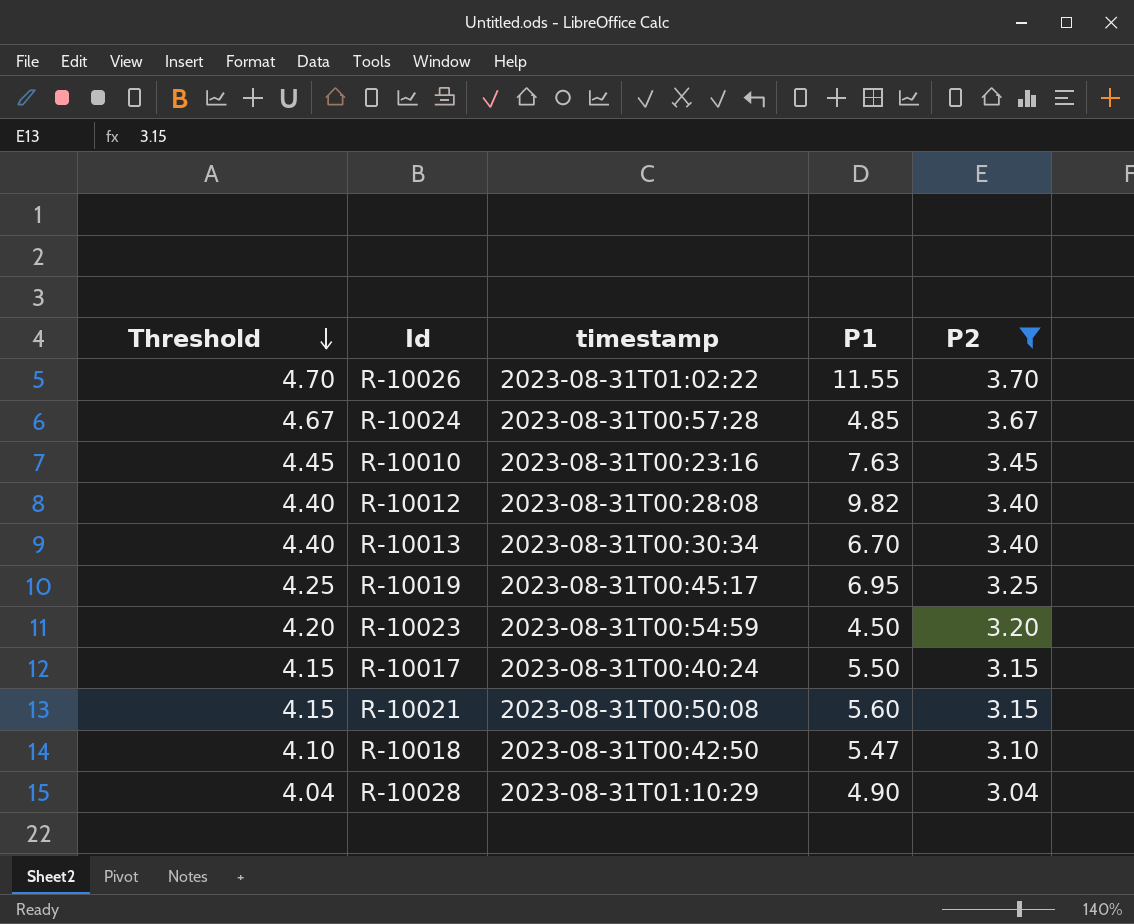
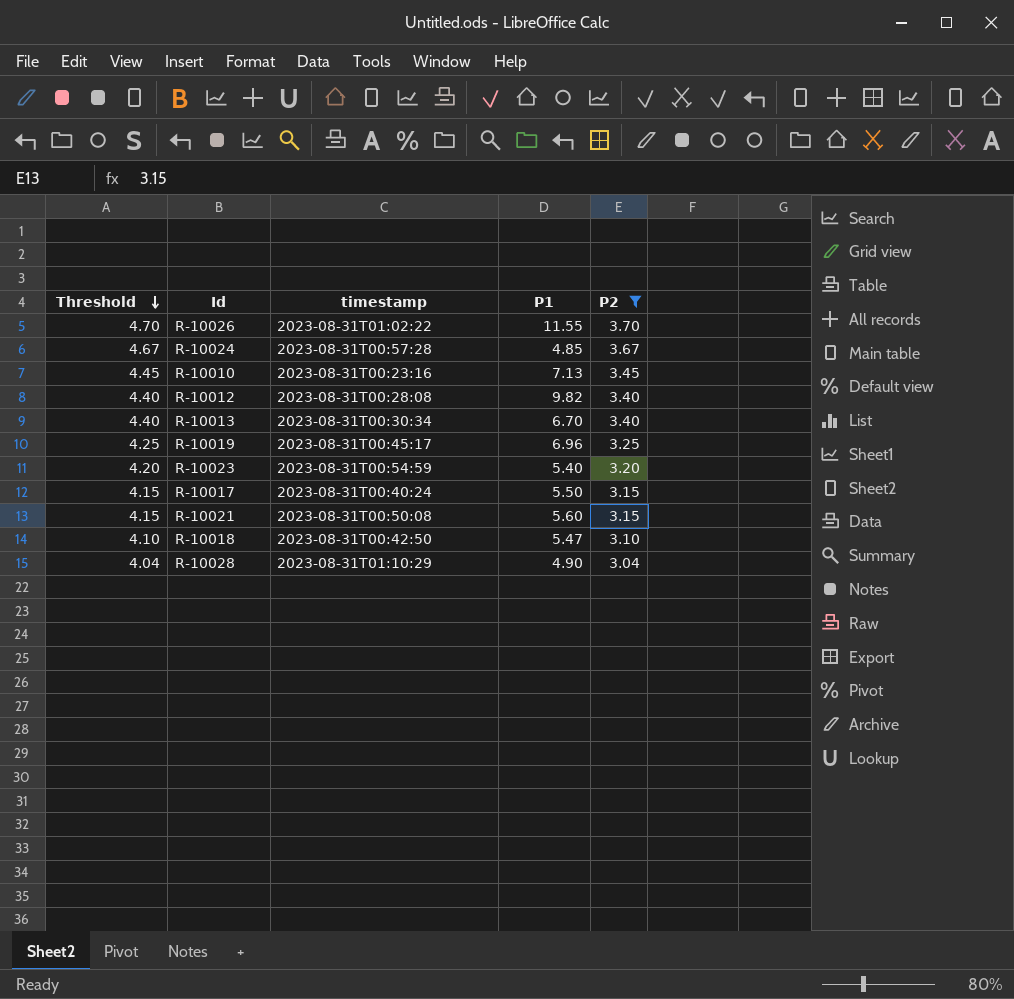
R-10010 | P1: 7.63 -> 7.13
R-10019 | P1: 6.95 -> 6.96
R-10023 | P1: 4.50 -> 5.40

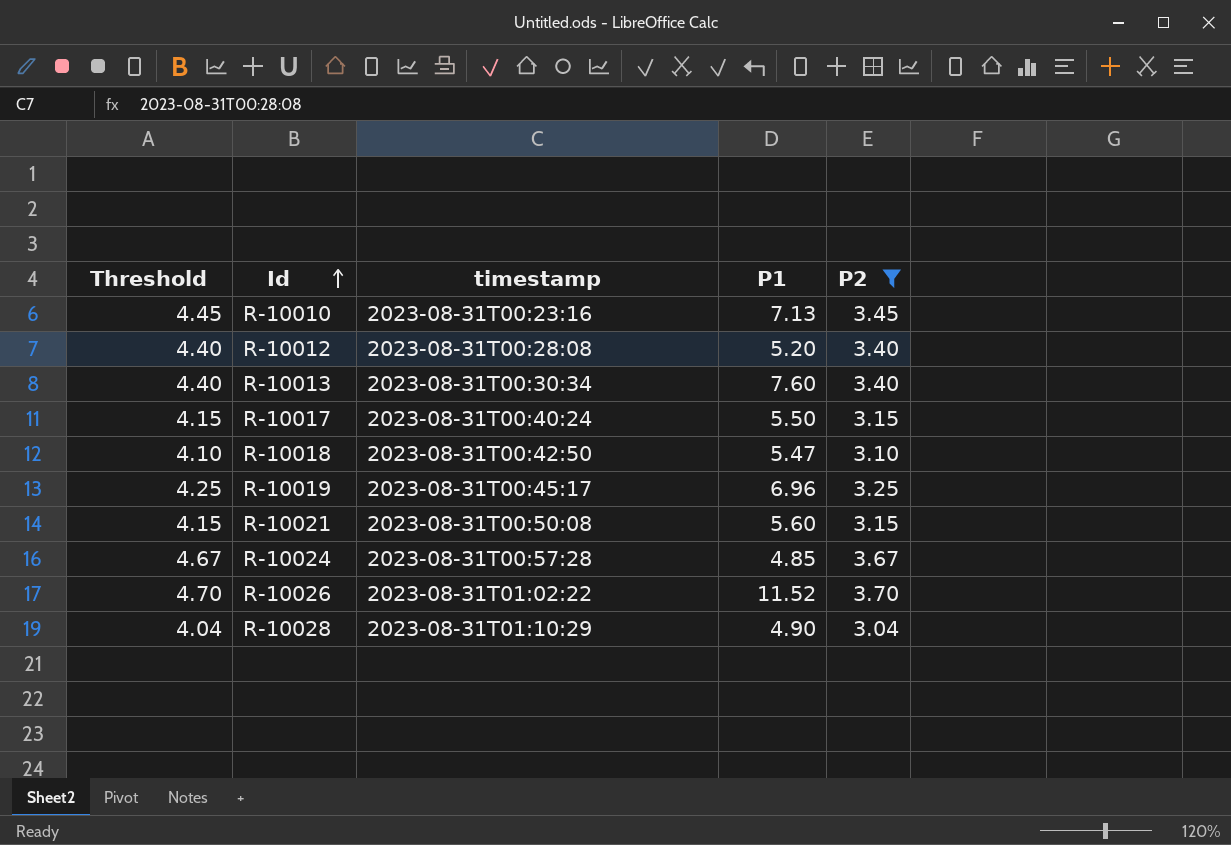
row order: Threshold descending -> Id ascending
row R-10023: 4.20 | 2023-08-31T00:54:59 | 5.40 | 3.20 -> none
R-10012 | P1: 9.82 -> 5.20
R-10013 | P1: 6.70 -> 7.60
R-10026 | P1: 11.55 -> 11.52

